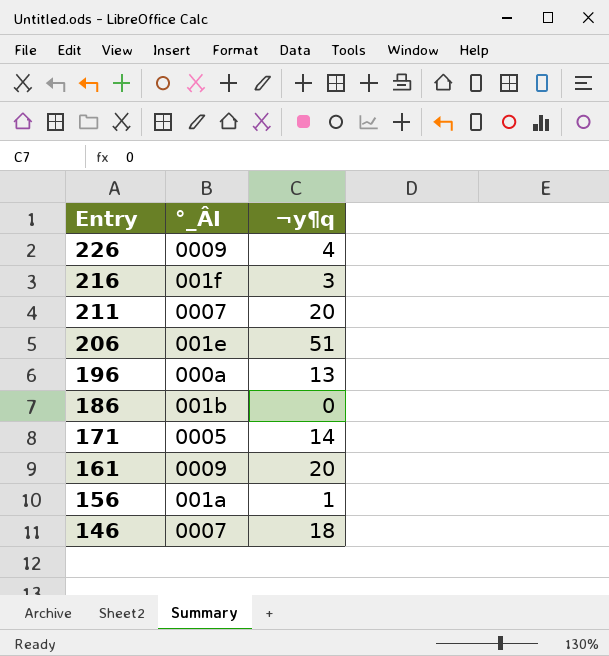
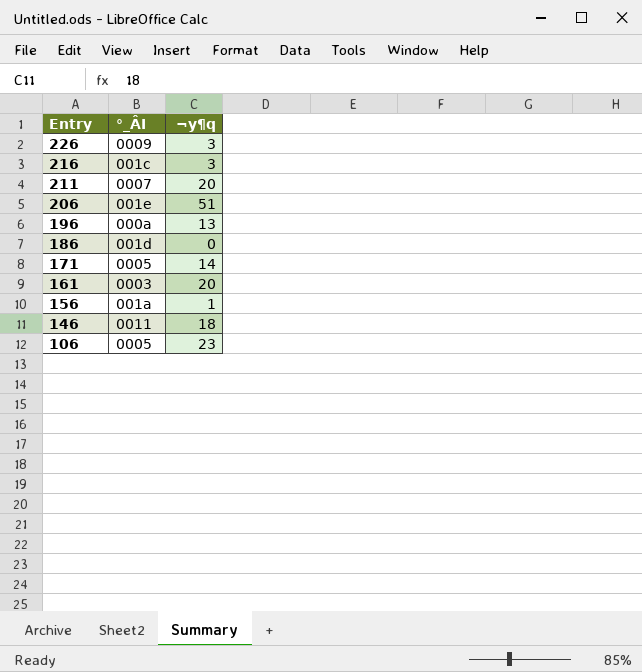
226 | ¬y¶q: 4 -> 3
216 | °_ÂI: 001f -> 001c
186 | °_ÂI: 001b -> 001d
161 | °_ÂI: 0009 -> 0003
146 | °_ÂI: 0007 -> 0011
row 106: none -> 0005 | 23

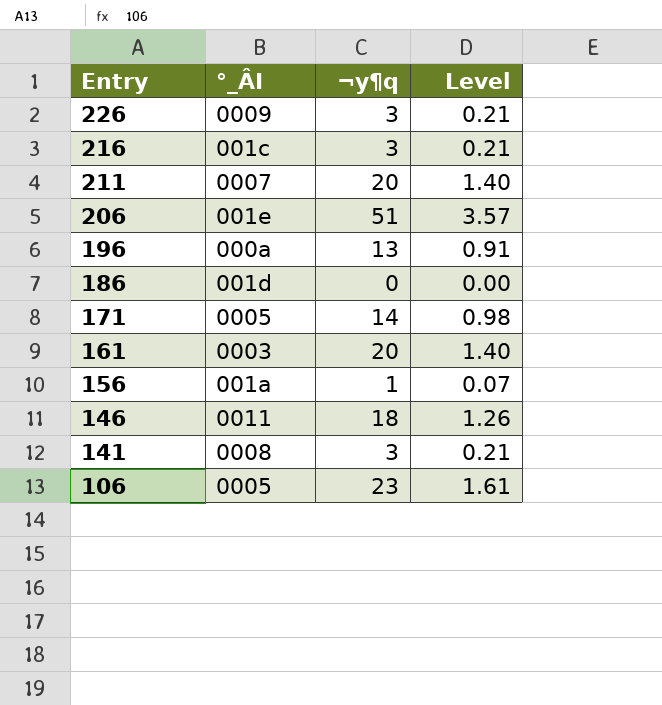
column Level | formula: none -> [¬y¶q] * 0.07
row 141: none -> 0008 | 3 | 0.21

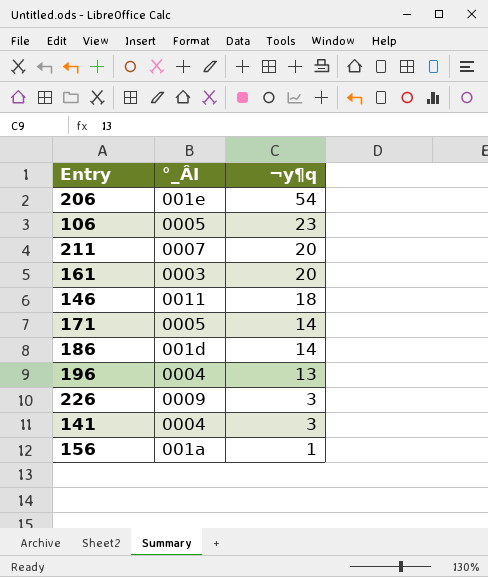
row order: Entry descending -> ¬y¶q descending
column Level | formula: [¬y¶q] * 0.07 -> none
row 216: 001c | 3 | 0.21 -> none
206 | ¬y¶q: 51 -> 54
186 | ¬y¶q: 0 -> 14
196 | °_ÂI: 000a -> 0004
141 | °_ÂI: 0008 -> 0004

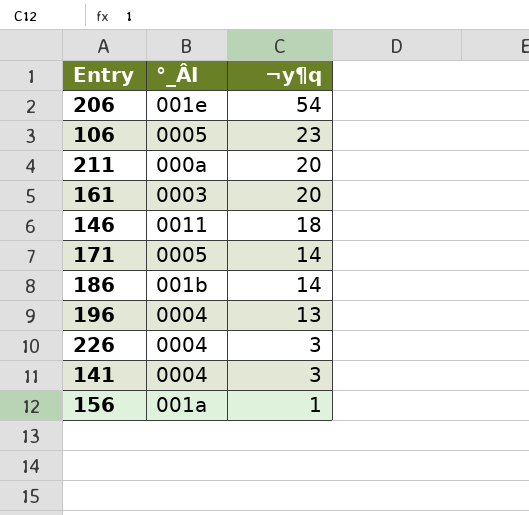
211 | °_ÂI: 0007 -> 000a
186 | °_ÂI: 001d -> 001b
226 | °_ÂI: 0009 -> 0004

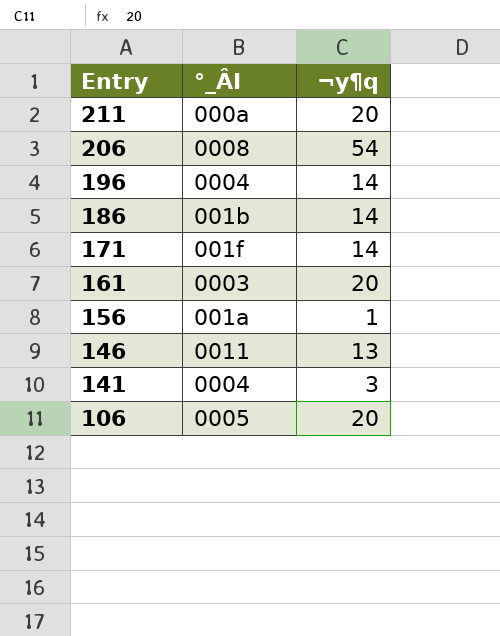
row order: ¬y¶q descending -> Entry descending
row 226: 0004 | 3 -> none
206 | °_ÂI: 001e -> 0008
196 | ¬y¶q: 13 -> 14
171 | °_ÂI: 0005 -> 001f
146 | ¬y¶q: 18 -> 13
106 | ¬y¶q: 23 -> 20

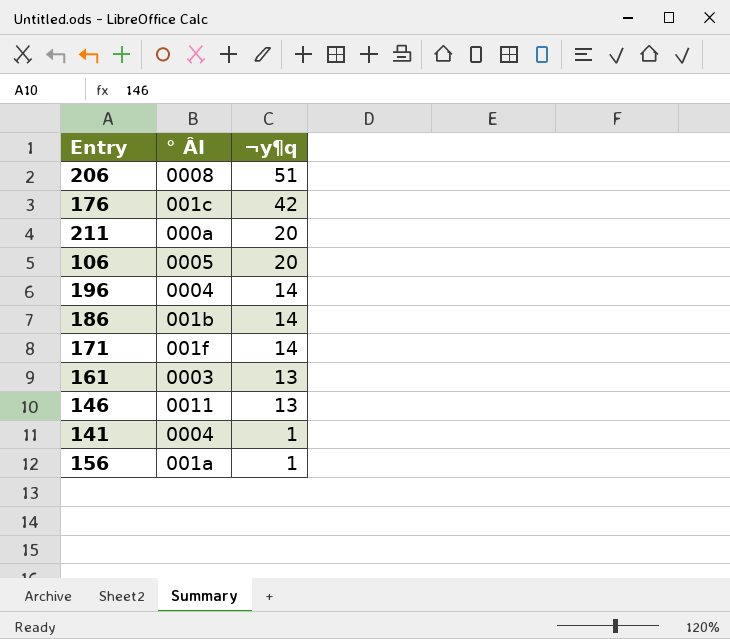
row order: Entry descending -> ¬y¶q descending
column name: °_ÂI -> ° ÂI
206 | ¬y¶q: 54 -> 51
row 176: none -> 001c | 42
161 | ¬y¶q: 20 -> 13
141 | ¬y¶q: 3 -> 1

